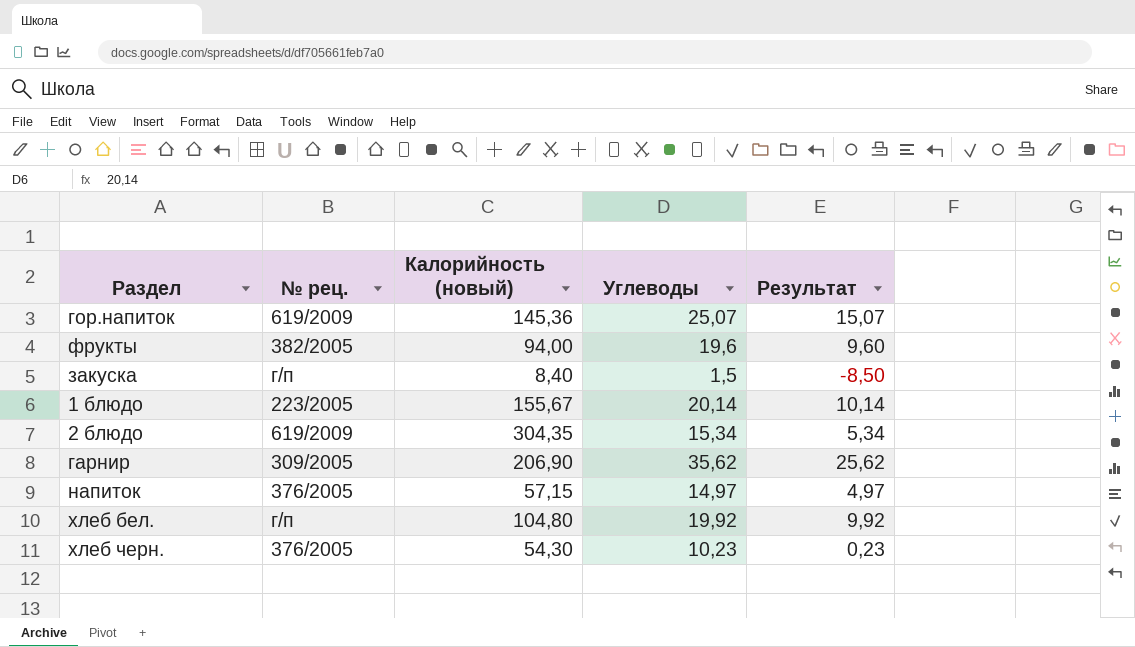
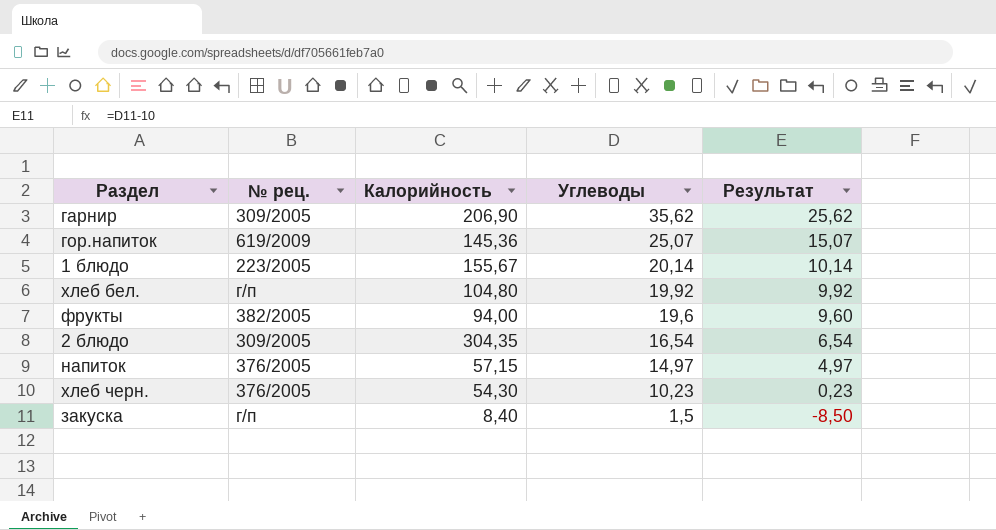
row order: none -> Углеводы descending
column name: Калорийность (новый) -> Калорийность
2 блюдо | № рец.: 619/2009 -> 309/2005
2 блюдо | Углеводы: 15,34 -> 16,54
2 блюдо | Результат: 5,34 -> 6,54

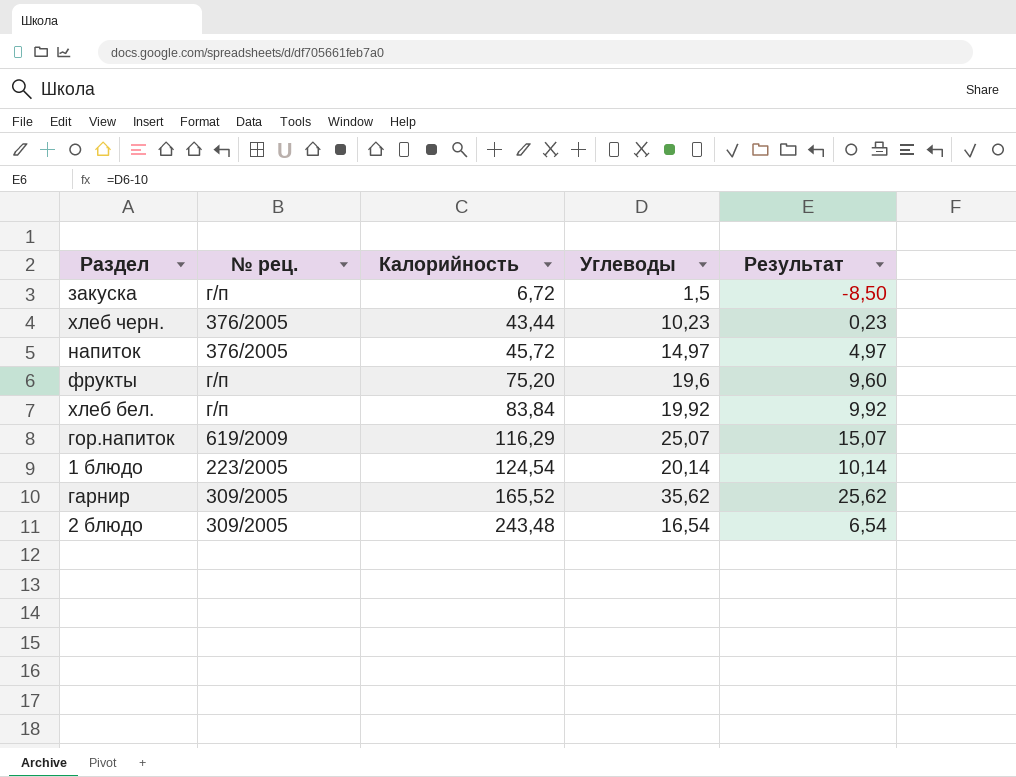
row order: Углеводы descending -> Калорийность ascending
закуска | Калорийность: 8,40 -> 6,72
хлеб черн. | Калорийность: 54,30 -> 43,44
напиток | Калорийность: 57,15 -> 45,72
фрукты | № рец.: 382/2005 -> г/п
фрукты | Калорийность: 94,00 -> 75,20
хлеб бел. | Калорийность: 104,80 -> 83,84
гор.напиток | Калорийность: 145,36 -> 116,29
1 блюдо | Калорийность: 155,67 -> 124,54
гарнир | Калорийность: 206,90 -> 165,52
2 блюдо | Калорийность: 304,35 -> 243,48

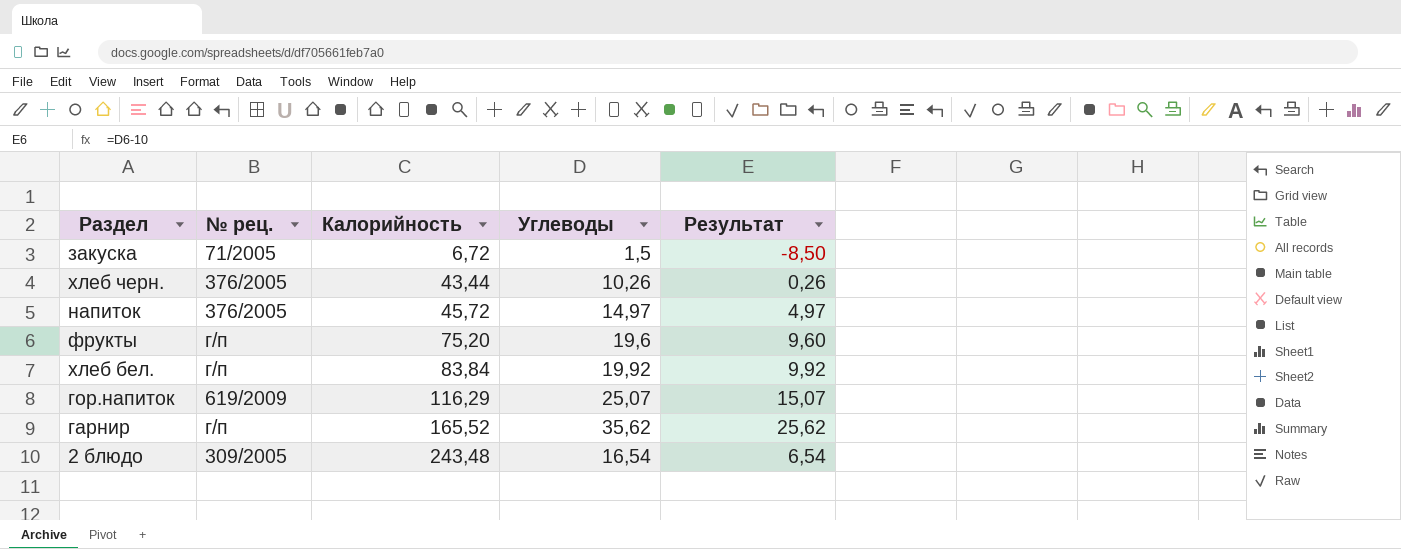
row 1 блюдо: 223/2005 | 124,54 | 20,14 | 10,14 -> none
закуска | № рец.: г/п -> 71/2005
хлеб черн. | Углеводы: 10,23 -> 10,26
хлеб черн. | Результат: 0,23 -> 0,26
гарнир | № рец.: 309/2005 -> г/п

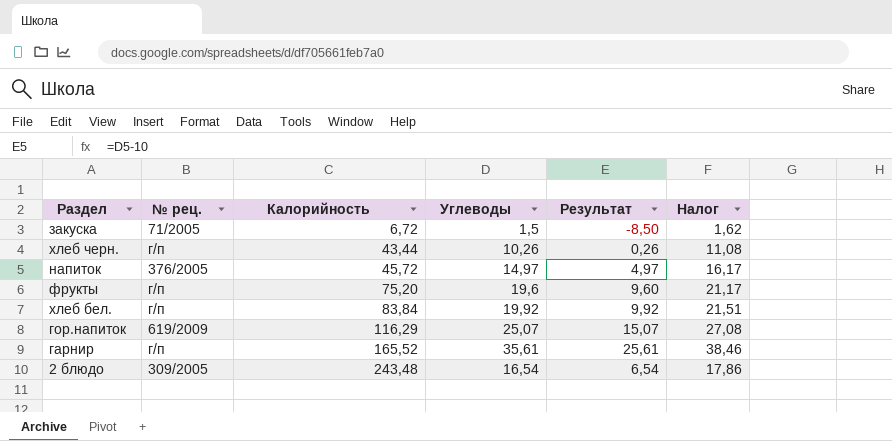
column Налог | formula: none -> [Углеводы] * 1,08
хлеб черн. | № рец.: 376/2005 -> г/п
гарнир | Углеводы: 35,62 -> 35,61
гарнир | Результат: 25,62 -> 25,61

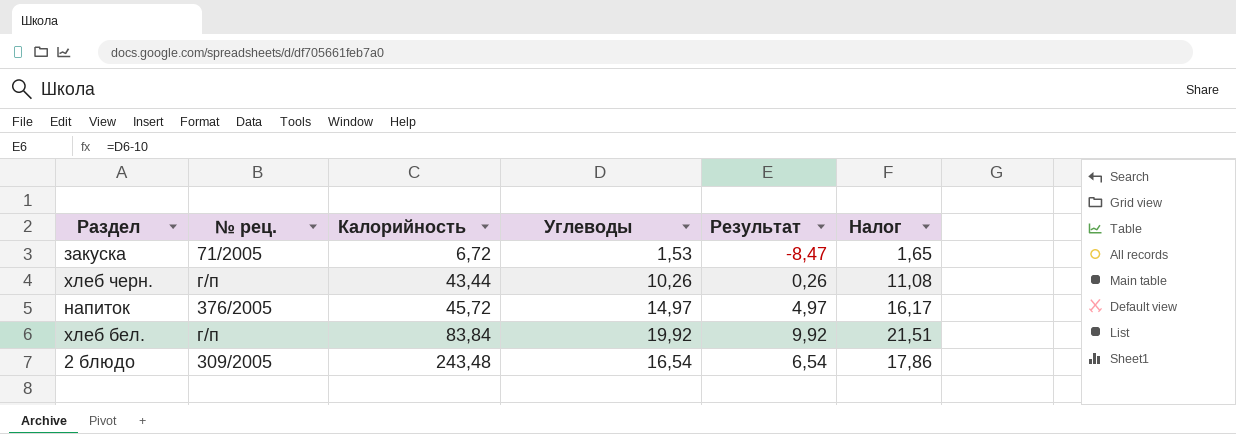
row фрукты: г/п | 75,20 | 19,6 | 9,60 | 21,17 -> none
row гор.напиток: 619/2009 | 116,29 | 25,07 | 15,07 | 27,08 -> none
row гарнир: г/п | 165,52 | 35,61 | 25,61 | 38,46 -> none
закуска | Углеводы: 1,5 -> 1,53
закуска | Результат: -8,50 -> -8,47
закуска | Налог: 1,62 -> 1,65

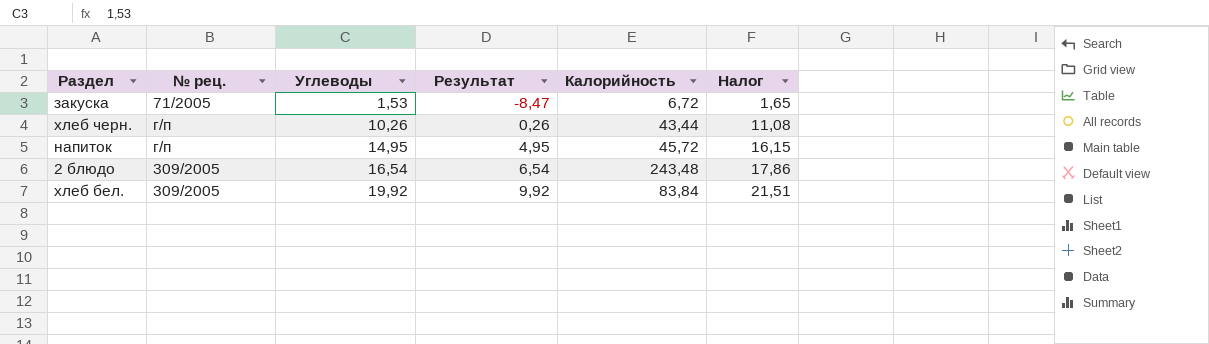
row order: Калорийность ascending -> Углеводы ascending
column Калорийность | position: 3 -> 5
напиток | № рец.: 376/2005 -> г/п
напиток | Углеводы: 14,97 -> 14,95
напиток | Результат: 4,97 -> 4,95
напиток | Налог: 16,17 -> 16,15
хлеб бел. | № рец.: г/п -> 309/2005

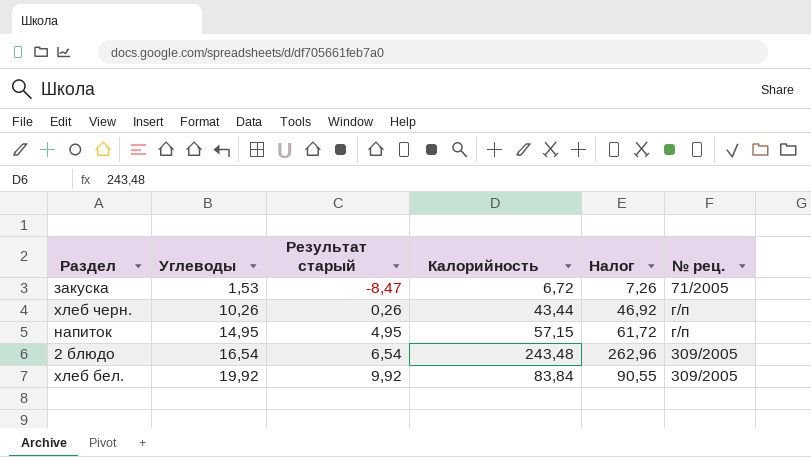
column name: Результат -> Результат старый
column Налог | formula: [Углеводы] * 1,08 -> [Калорийность] * 1,08
column № рец. | position: 2 -> 6
напиток | Калорийность: 45,72 -> 57,15

